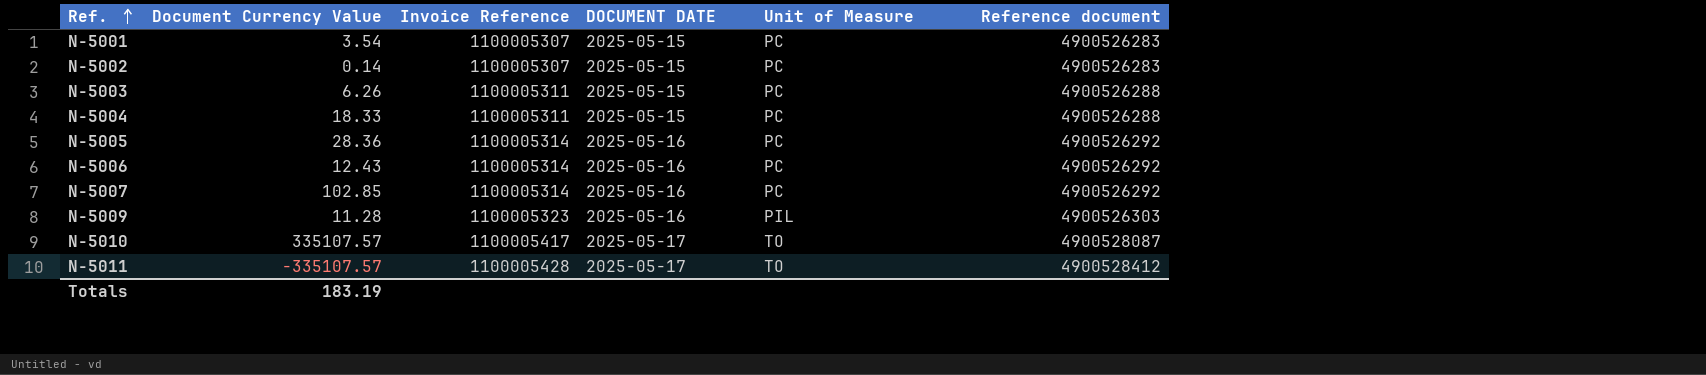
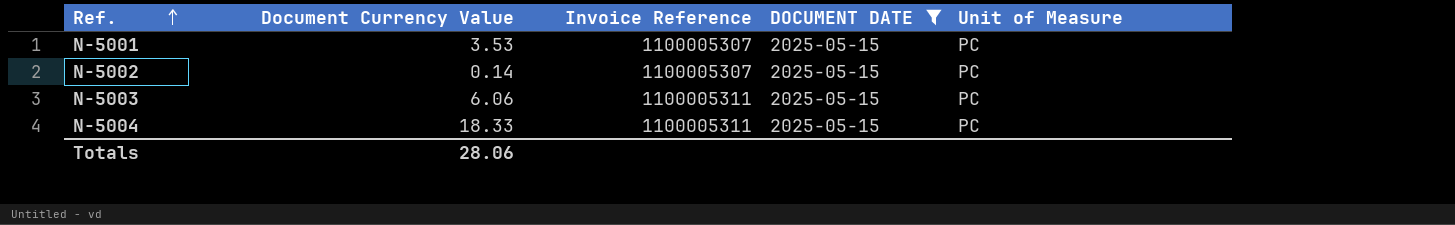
filter: none -> DOCUMENT DATE = 2025-05-15
column Reference document | position: 6 -> none
N-5001 | Document Currency Value: 3.54 -> 3.53
N-5003 | Document Currency Value: 6.26 -> 6.06
Totals | Document Currency Value: 183.19 -> 28.06

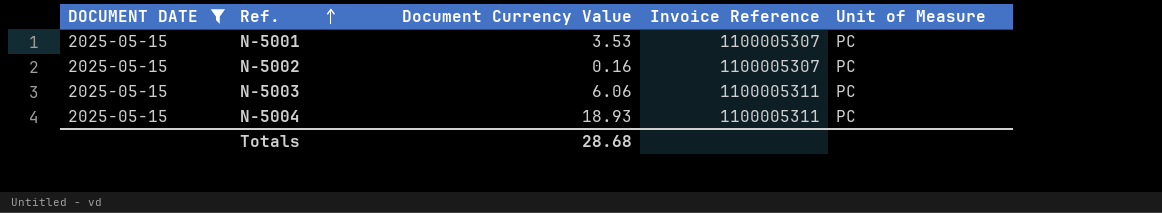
column DOCUMENT DATE | position: 4 -> 1
N-5002 | Document Currency Value: 0.14 -> 0.16
N-5004 | Document Currency Value: 18.33 -> 18.93
Totals | Document Currency Value: 28.06 -> 28.68

